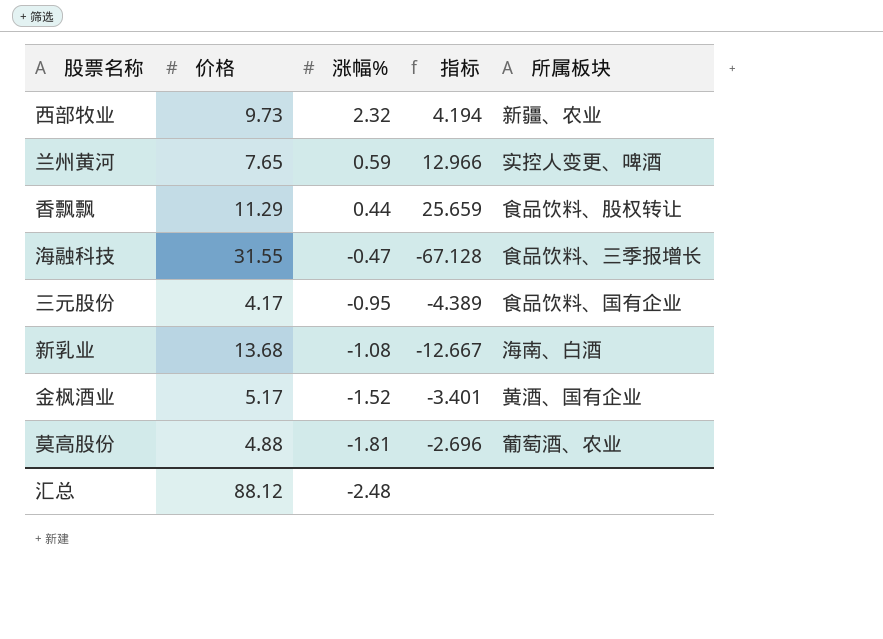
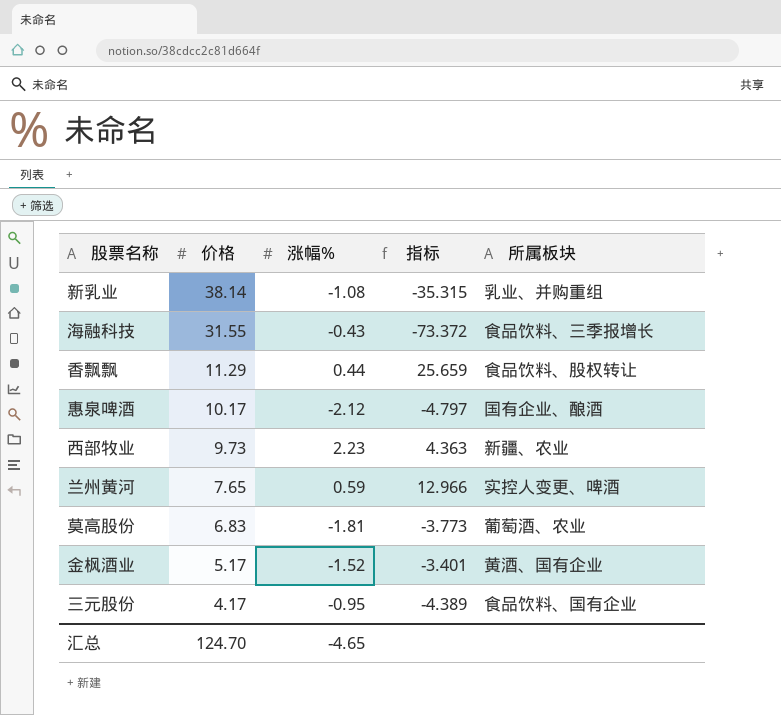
row order: 涨幅% descending -> 价格 descending
新乳业 | 价格: 13.68 -> 38.14
新乳业 | 指标: -12.667 -> -35.315
新乳业 | 所属板块: 海南、白酒 -> 乳业、并购重组
海融科技 | 涨幅%: -0.47 -> -0.43
海融科技 | 指标: -67.128 -> -73.372
row 惠泉啤酒: none -> 10.17 | -2.12 | -4.797 | 国有企业、酿酒
西部牧业 | 涨幅%: 2.32 -> 2.23
西部牧业 | 指标: 4.194 -> 4.363
莫高股份 | 价格: 4.88 -> 6.83
莫高股份 | 指标: -2.696 -> -3.773
汇总 | 价格: 88.12 -> 124.70
汇总 | 涨幅%: -2.48 -> -4.65

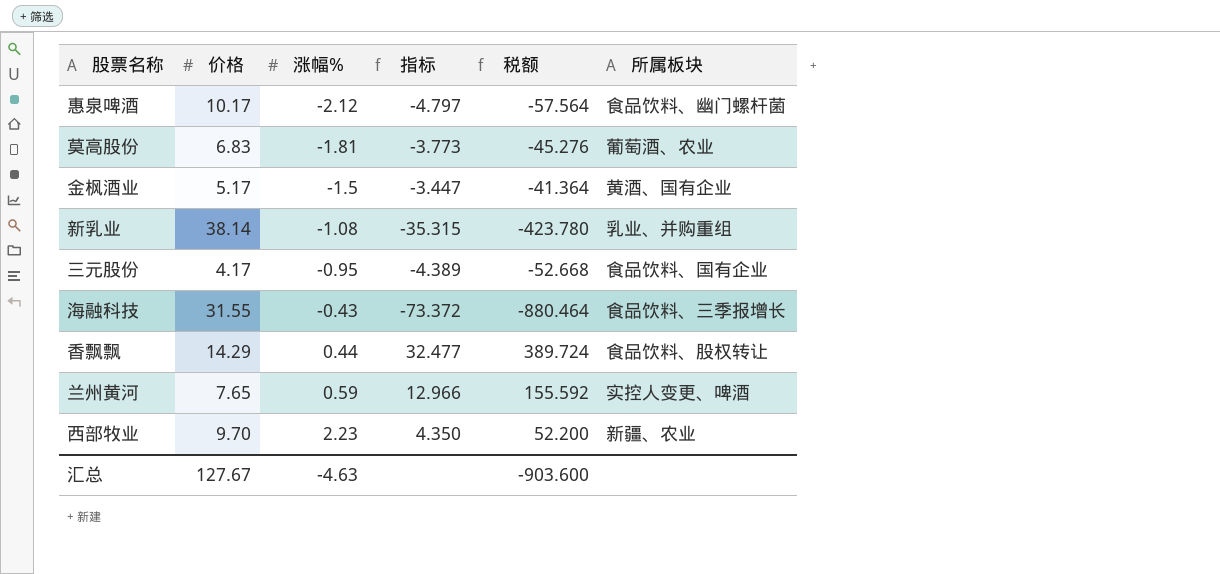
row order: 价格 descending -> 涨幅% ascending
column 税额 | formula: none -> [指标] * 12
惠泉啤酒 | 所属板块: 国有企业、酿酒 -> 食品饮料、幽门螺杆菌
金枫酒业 | 涨幅%: -1.52 -> -1.5
金枫酒业 | 指标: -3.401 -> -3.447
香飘飘 | 价格: 11.29 -> 14.29
香飘飘 | 指标: 25.659 -> 32.477
西部牧业 | 价格: 9.73 -> 9.70
西部牧业 | 指标: 4.363 -> 4.350
汇总 | 价格: 124.70 -> 127.67
汇总 | 涨幅%: -4.65 -> -4.63

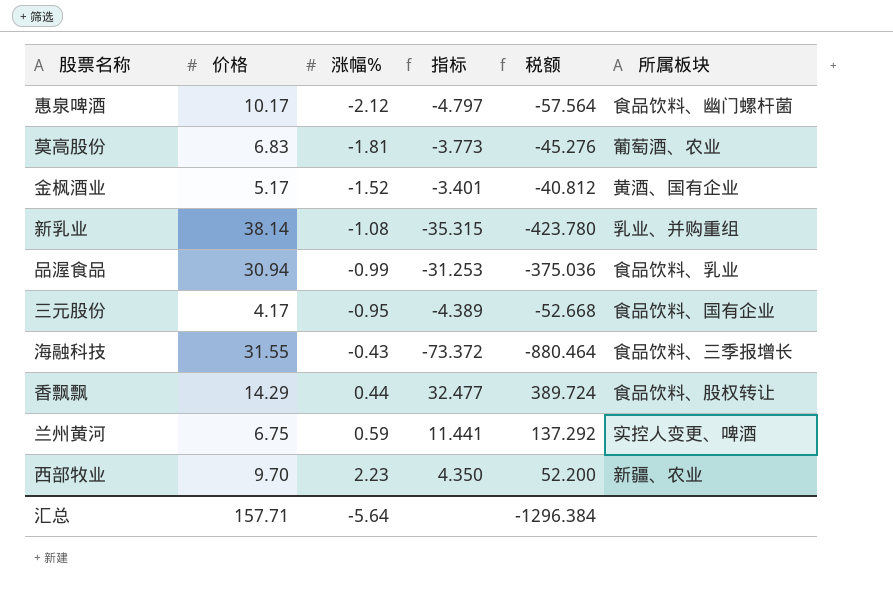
金枫酒业 | 涨幅%: -1.5 -> -1.52
金枫酒业 | 指标: -3.447 -> -3.401
金枫酒业 | 税额: -41.364 -> -40.812
row 品渥食品: none -> 30.94 | -0.99 | -31.253 | -375.036 | 食品饮料、乳业
兰州黄河 | 价格: 7.65 -> 6.75
兰州黄河 | 指标: 12.966 -> 11.441
兰州黄河 | 税额: 155.592 -> 137.292
汇总 | 价格: 127.67 -> 157.71
汇总 | 涨幅%: -4.63 -> -5.64
汇总 | 税额: -903.600 -> -1296.384

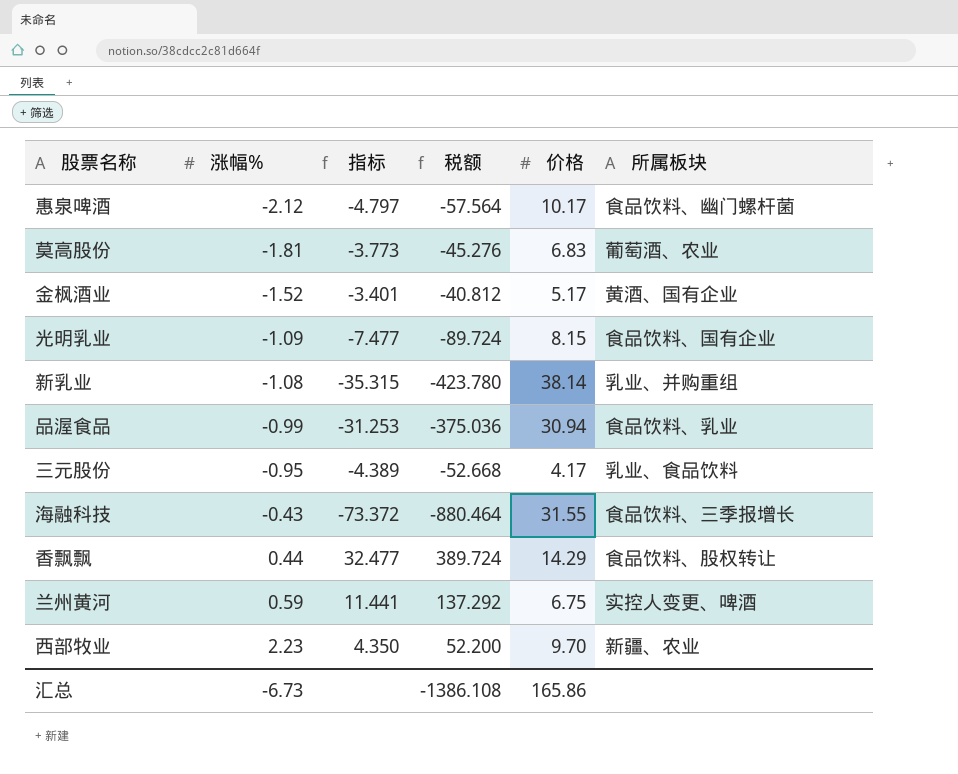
column 价格 | position: 2 -> 5
row 光明乳业: none -> -1.09 | -7.477 | -89.724 | 8.15 | 食品饮料、国有企业
三元股份 | 所属板块: 食品饮料、国有企业 -> 乳业、食品饮料
汇总 | 涨幅%: -5.64 -> -6.73
汇总 | 税额: -1296.384 -> -1386.108
汇总 | 价格: 157.71 -> 165.86

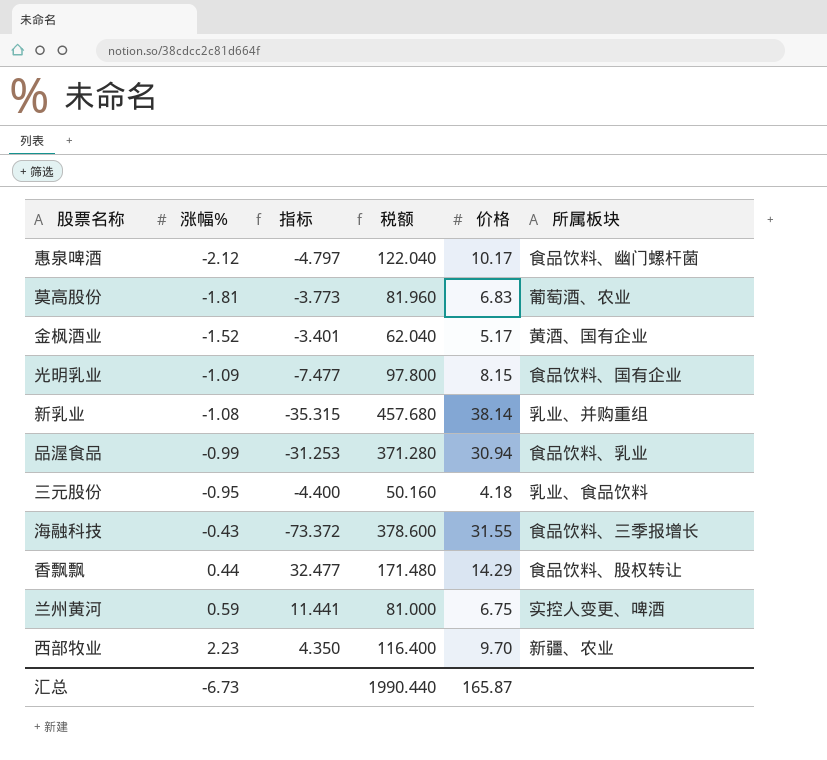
column 税额 | formula: [指标] * 12 -> [价格] * 12
三元股份 | 指标: -4.389 -> -4.400
三元股份 | 价格: 4.17 -> 4.18
汇总 | 税额: -1386.108 -> 1990.440
汇总 | 价格: 165.86 -> 165.87

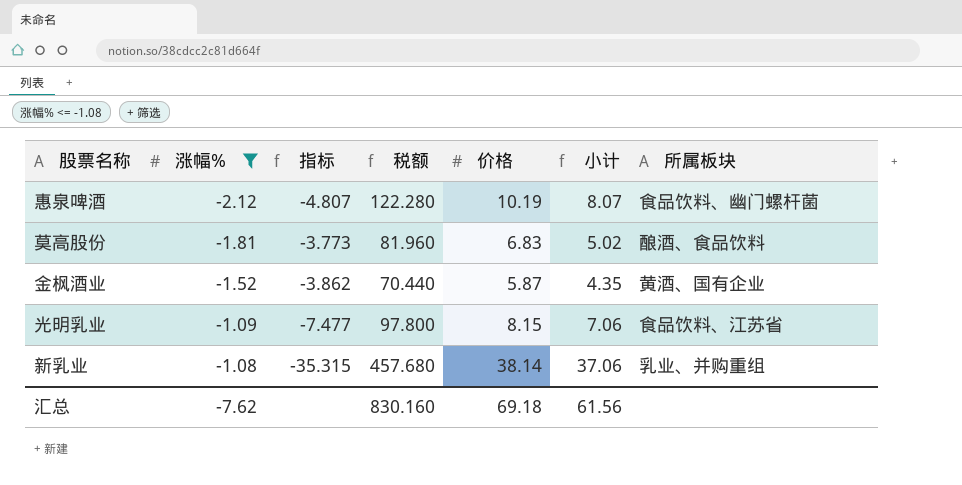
filter: none -> 涨幅% <= -1.08
column 小计 | formula: none -> [涨幅%] + [价格]
惠泉啤酒 | 指标: -4.797 -> -4.807
惠泉啤酒 | 税额: 122.040 -> 122.280
惠泉啤酒 | 价格: 10.17 -> 10.19
莫高股份 | 所属板块: 葡萄酒、农业 -> 酿酒、食品饮料
金枫酒业 | 指标: -3.401 -> -3.862
金枫酒业 | 税额: 62.040 -> 70.440
金枫酒业 | 价格: 5.17 -> 5.87
光明乳业 | 所属板块: 食品饮料、国有企业 -> 食品饮料、江苏省
汇总 | 涨幅%: -6.73 -> -7.62
汇总 | 税额: 1990.440 -> 830.160
汇总 | 价格: 165.87 -> 69.18

